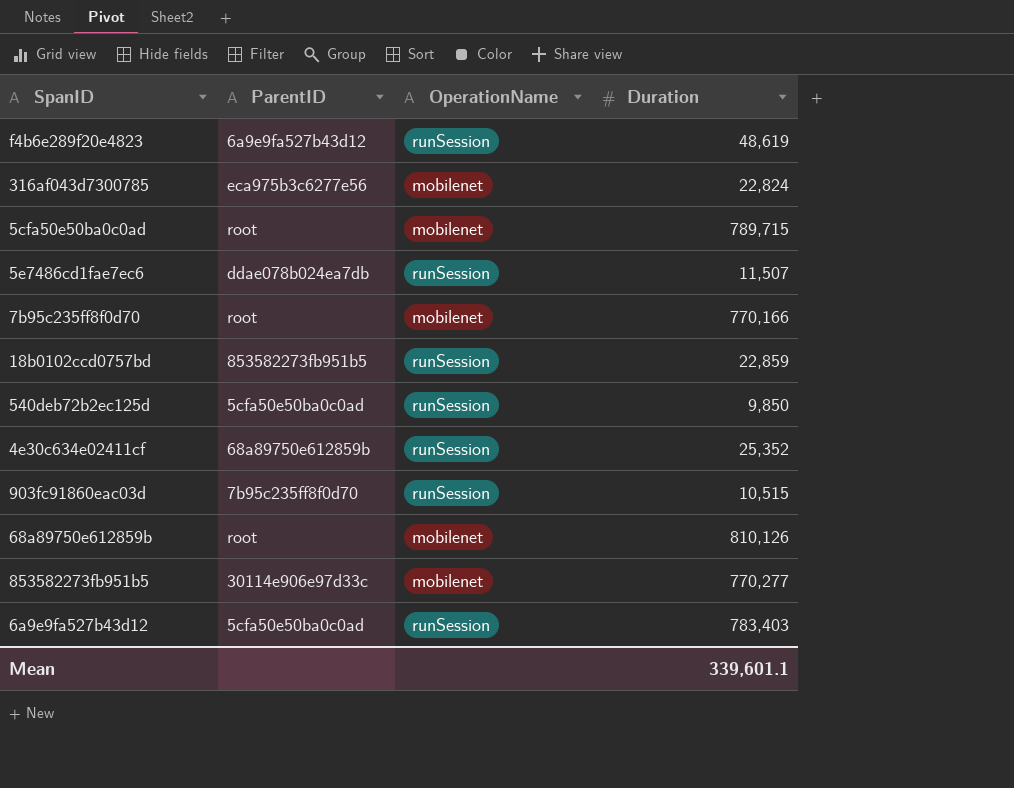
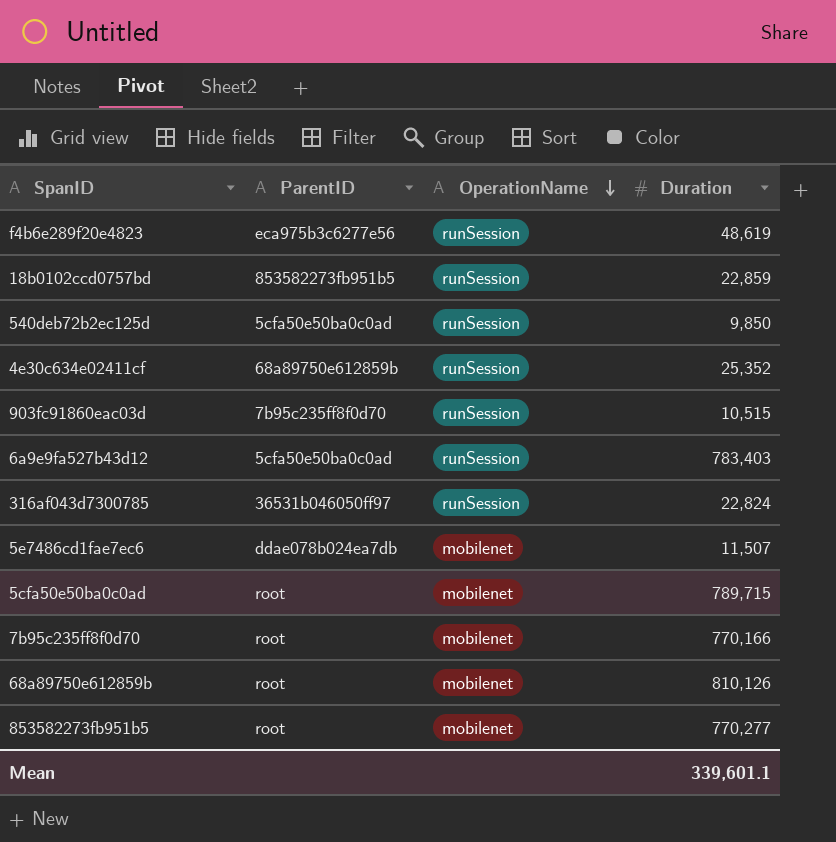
row order: none -> OperationName descending
f4b6e289f20e4823 | ParentID: 6a9e9fa527b43d12 -> eca975b3c6277e56
316af043d7300785 | ParentID: eca975b3c6277e56 -> 36531b046050ff97
316af043d7300785 | OperationName: mobilenet -> runSession
5e7486cd1fae7ec6 | OperationName: runSession -> mobilenet
853582273fb951b5 | ParentID: 30114e906e97d33c -> root

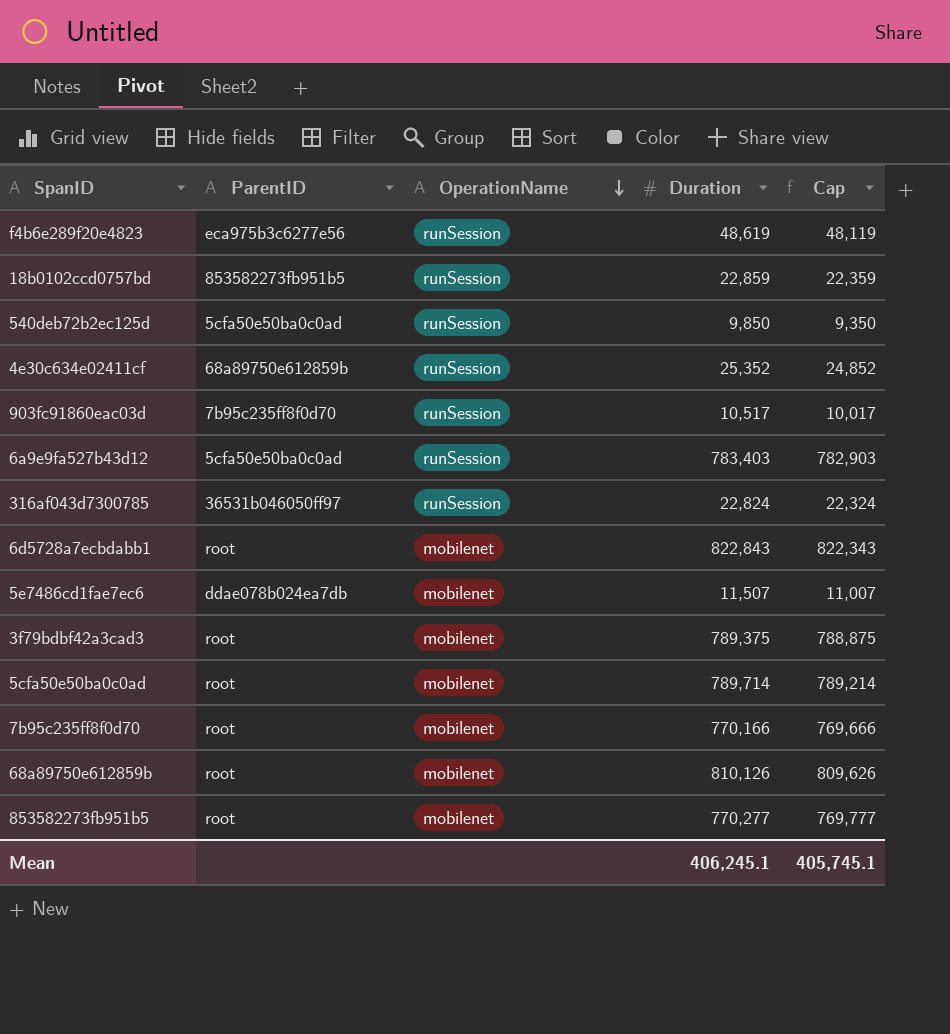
column Cap | formula: none -> [Duration] - 500
903fc91860eac03d | Duration: 10,515 -> 10,517
row 6d5728a7ecbdabb1: none -> root | mobilenet | 822,843 | 822,343
row 3f79bdbf42a3cad3: none -> root | mobilenet | 789,375 | 788,875
5cfa50e50ba0c0ad | Duration: 789,715 -> 789,714
Mean | Duration: 339,601.1 -> 406,245.1

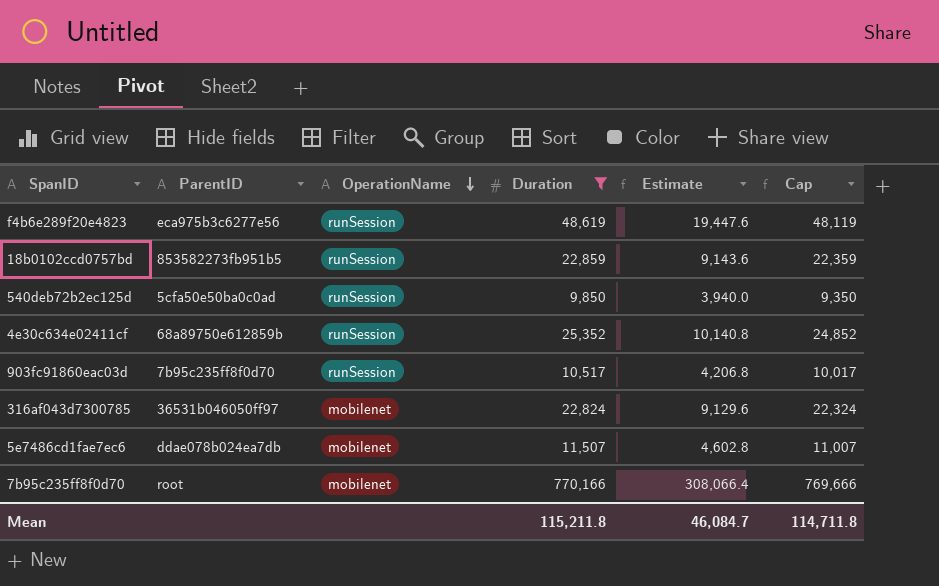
filter: none -> Duration <= 770,166
column Estimate | formula: none -> [Duration] * 0.4
316af043d7300785 | OperationName: runSession -> mobilenet
Mean | Duration: 406,245.1 -> 115,211.8
Mean | Cap: 405,745.1 -> 114,711.8

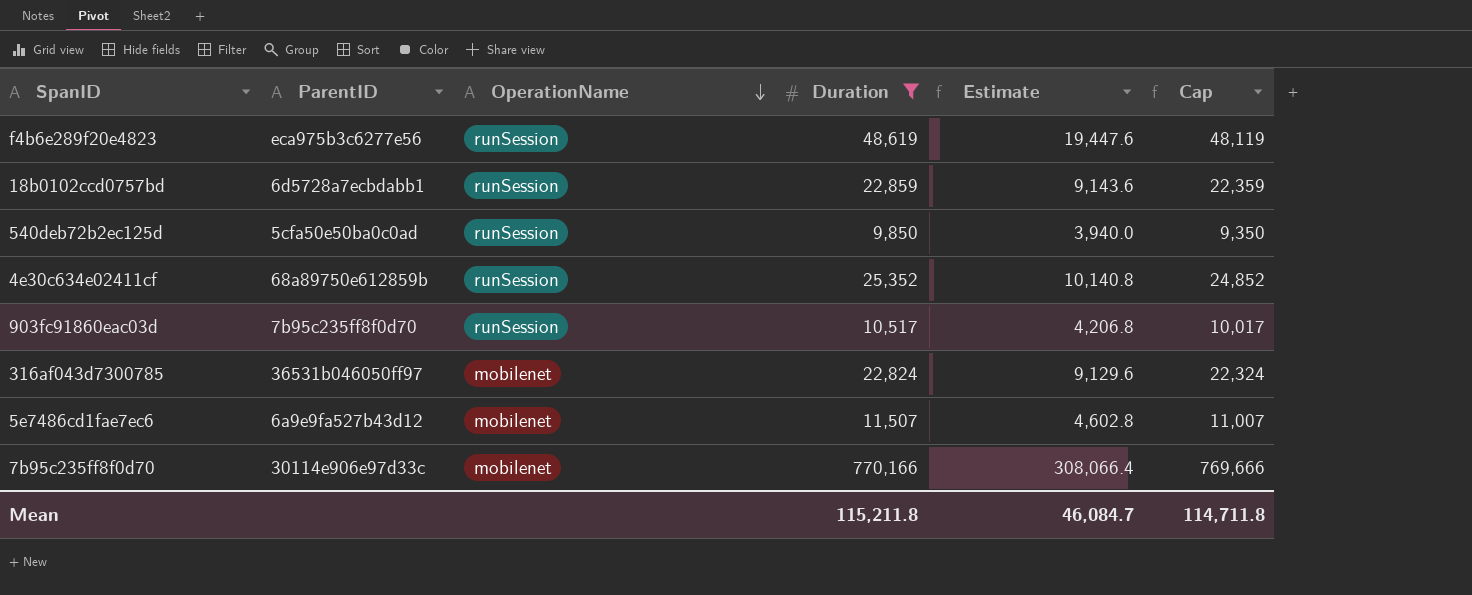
18b0102ccd0757bd | ParentID: 853582273fb951b5 -> 6d5728a7ecbdabb1
5e7486cd1fae7ec6 | ParentID: ddae078b024ea7db -> 6a9e9fa527b43d12
7b95c235ff8f0d70 | ParentID: root -> 30114e906e97d33c

